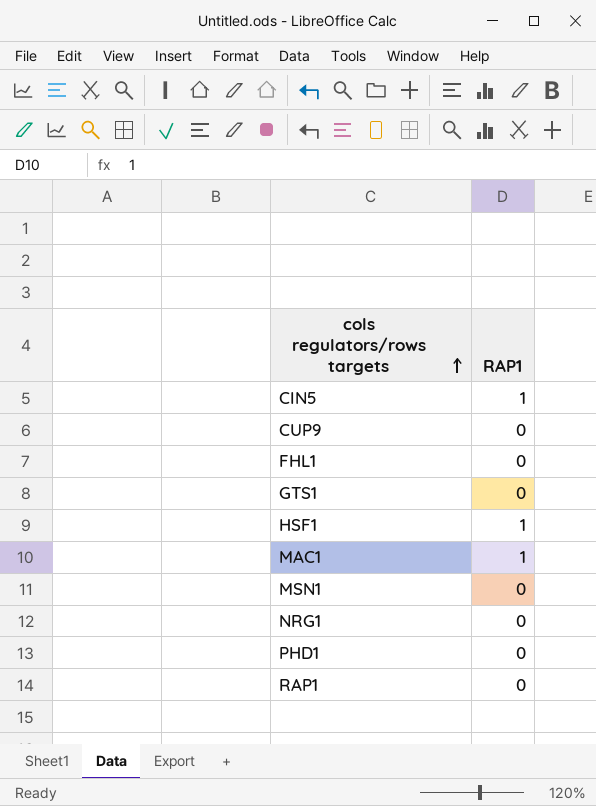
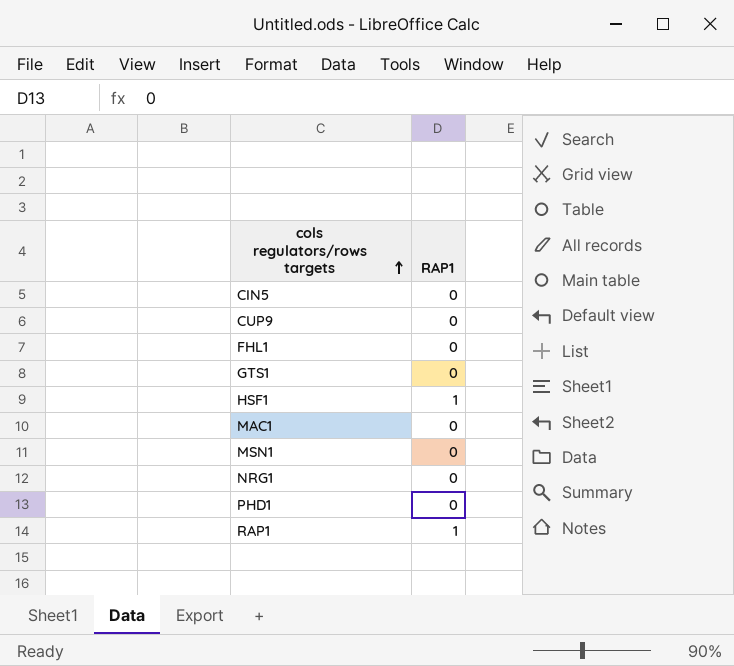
CIN5 | RAP1: 1 -> 0
MAC1 | RAP1: 1 -> 0
RAP1 | RAP1: 0 -> 1

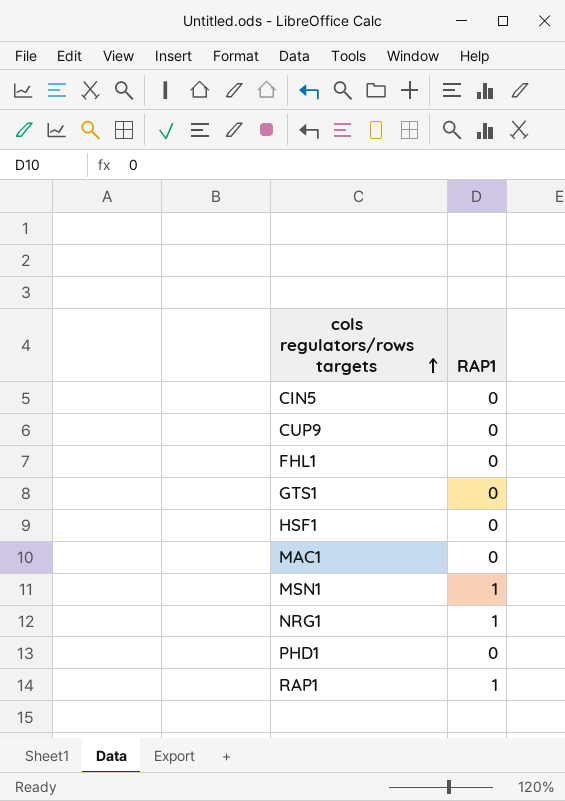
HSF1 | RAP1: 1 -> 0
MSN1 | RAP1: 0 -> 1
NRG1 | RAP1: 0 -> 1

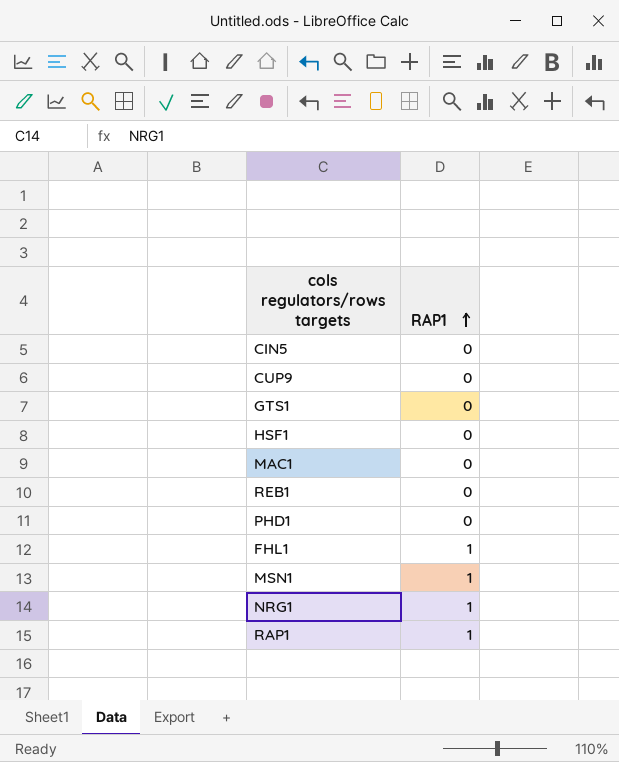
row order: cols regulators/rows targets ascending -> RAP1 ascending
row REB1: none -> 0
FHL1 | RAP1: 0 -> 1

